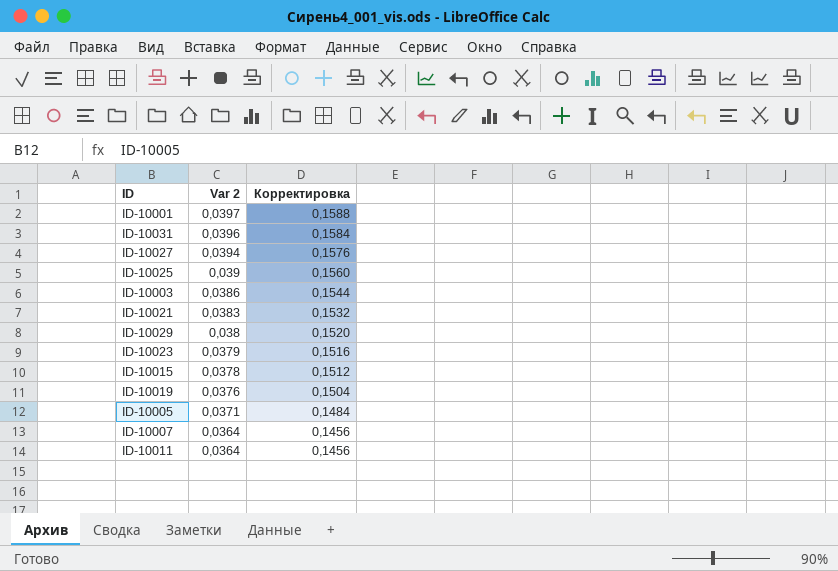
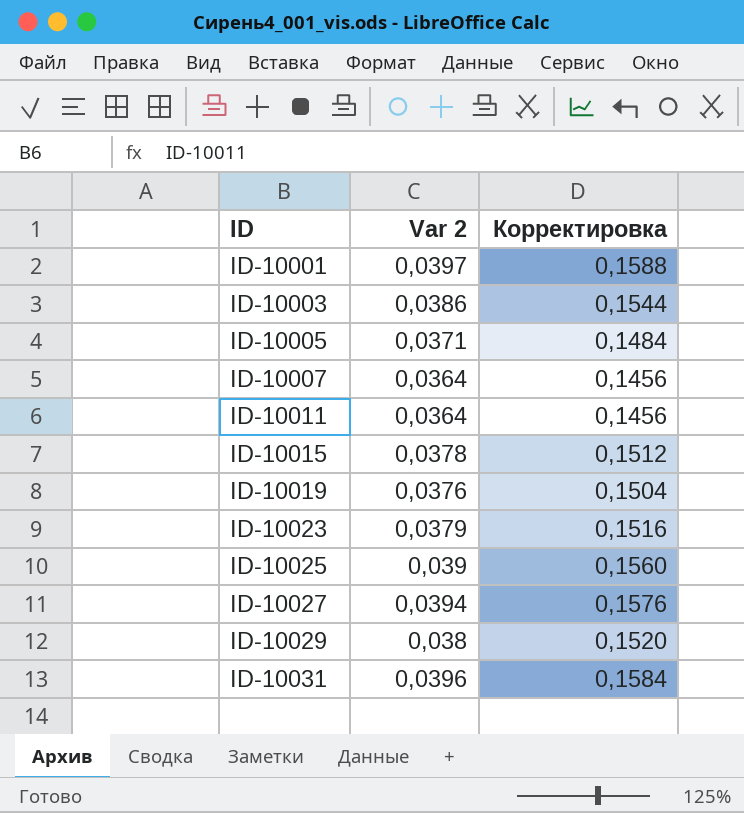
row order: Var 2 descending -> ID ascending
row ID-10021: 0,0383 | 0,1532 -> none

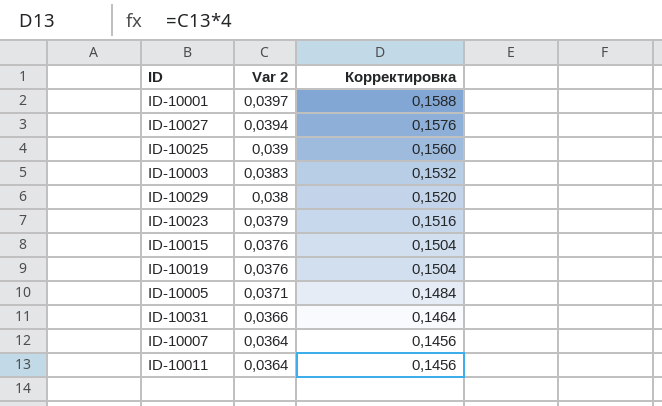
row order: ID ascending -> Var 2 descending
ID-10003 | Var 2: 0,0386 -> 0,0383
ID-10003 | Корректировка: 0,1544 -> 0,1532
ID-10015 | Var 2: 0,0378 -> 0,0376
ID-10015 | Корректировка: 0,1512 -> 0,1504
ID-10031 | Var 2: 0,0396 -> 0,0366
ID-10031 | Корректировка: 0,1584 -> 0,1464

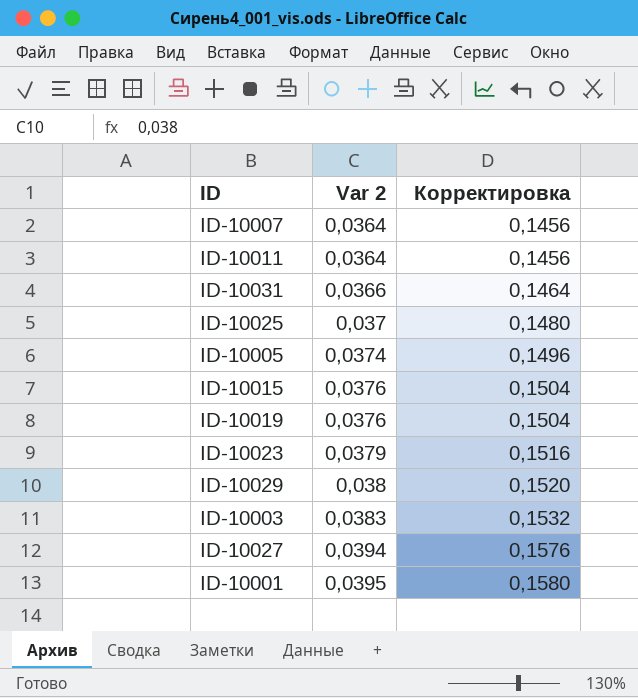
row order: Var 2 descending -> Var 2 ascending
ID-10025 | Var 2: 0,039 -> 0,037
ID-10025 | Корректировка: 0,1560 -> 0,1480
ID-10005 | Var 2: 0,0371 -> 0,0374
ID-10005 | Корректировка: 0,1484 -> 0,1496
ID-10001 | Var 2: 0,0397 -> 0,0395
ID-10001 | Корректировка: 0,1588 -> 0,1580

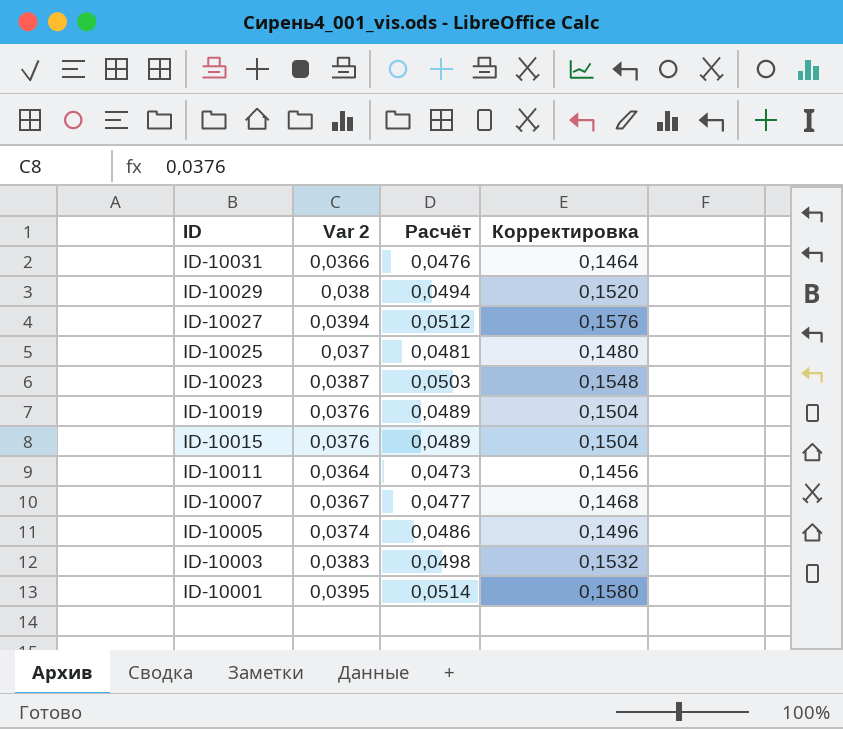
row order: Var 2 ascending -> ID descending
column Расчёт | formula: none -> [Var 2] * 1,3
ID-10023 | Var 2: 0,0379 -> 0,0387
ID-10023 | Корректировка: 0,1516 -> 0,1548
ID-10007 | Var 2: 0,0364 -> 0,0367
ID-10007 | Корректировка: 0,1456 -> 0,1468

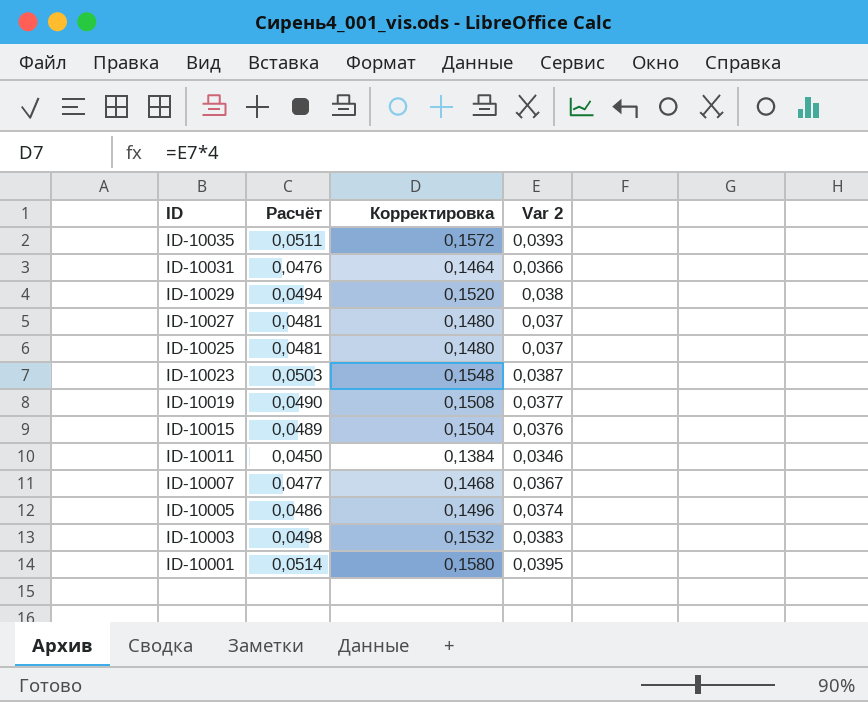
column Var 2 | position: 2 -> 4
row ID-10035: none -> 0,0511 | 0,1572 | 0,0393
ID-10027 | Расчёт: 0,0512 -> 0,0481
ID-10027 | Корректировка: 0,1576 -> 0,1480
ID-10027 | Var 2: 0,0394 -> 0,037
ID-10019 | Расчёт: 0,0489 -> 0,0490
ID-10019 | Корректировка: 0,1504 -> 0,1508
ID-10019 | Var 2: 0,0376 -> 0,0377
ID-10011 | Расчёт: 0,0473 -> 0,0450
ID-10011 | Корректировка: 0,1456 -> 0,1384
ID-10011 | Var 2: 0,0364 -> 0,0346

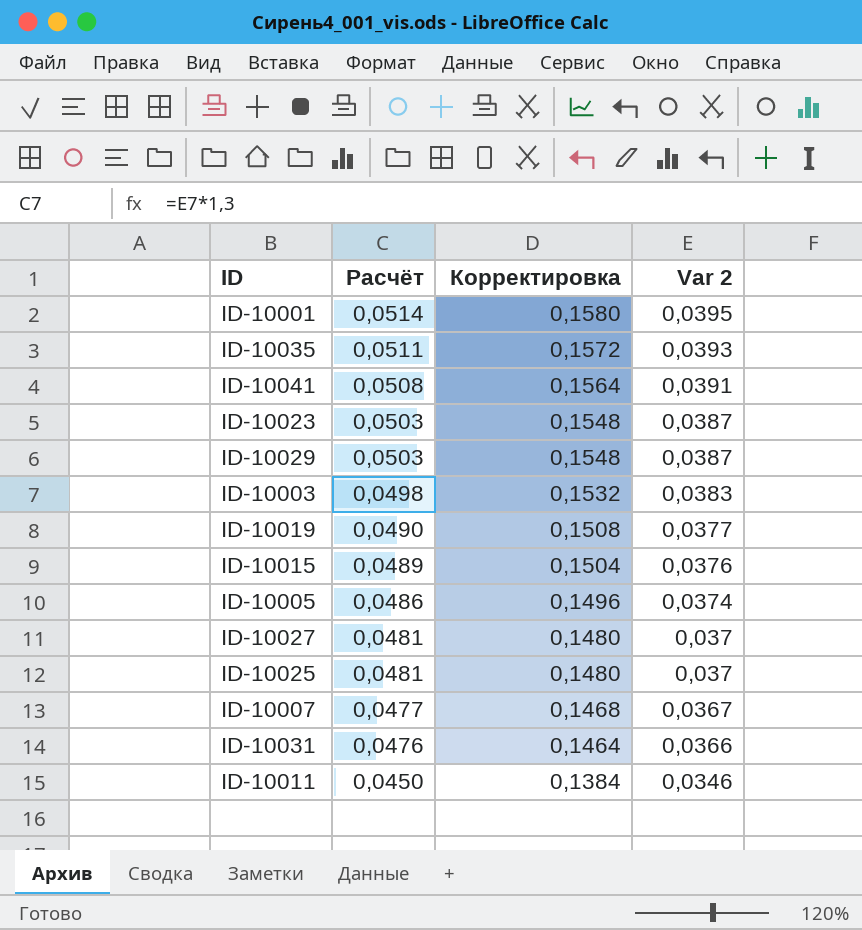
row order: ID descending -> Расчёт descending
row ID-10041: none -> 0,0508 | 0,1564 | 0,0391
ID-10029 | Расчёт: 0,0494 -> 0,0503
ID-10029 | Корректировка: 0,1520 -> 0,1548
ID-10029 | Var 2: 0,038 -> 0,0387

